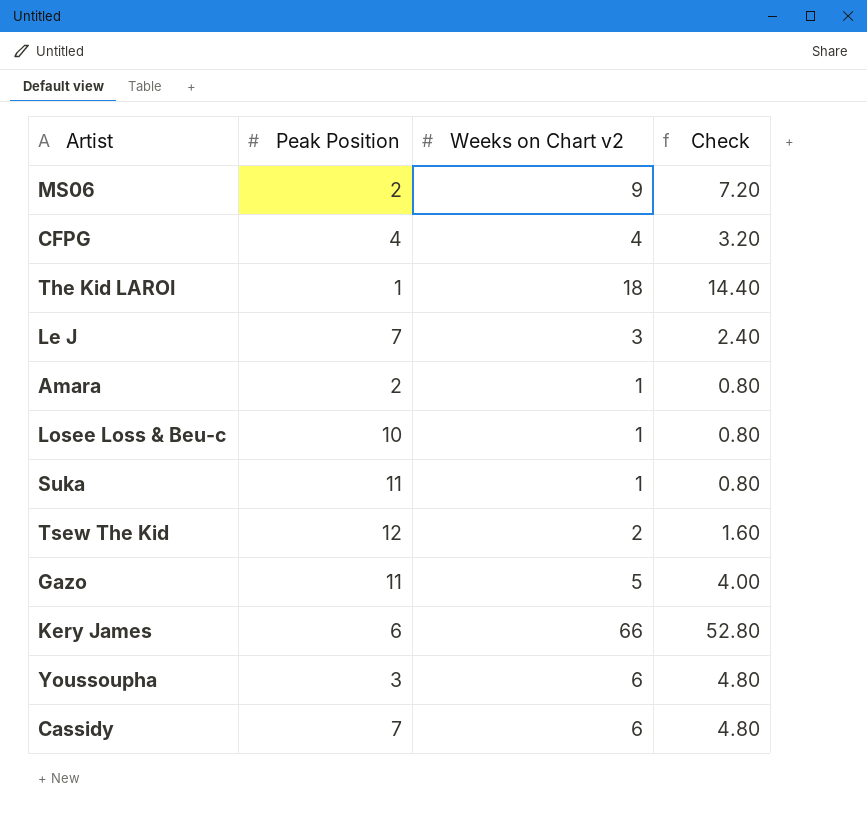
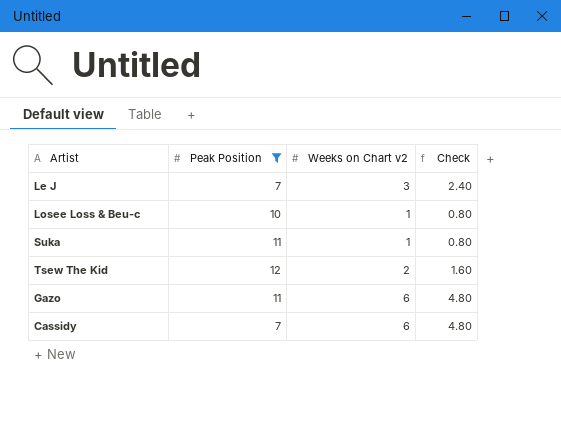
filter: none -> Peak Position >= 7
Gazo | Weeks on Chart v2: 5 -> 6
Gazo | Check: 4.00 -> 4.80

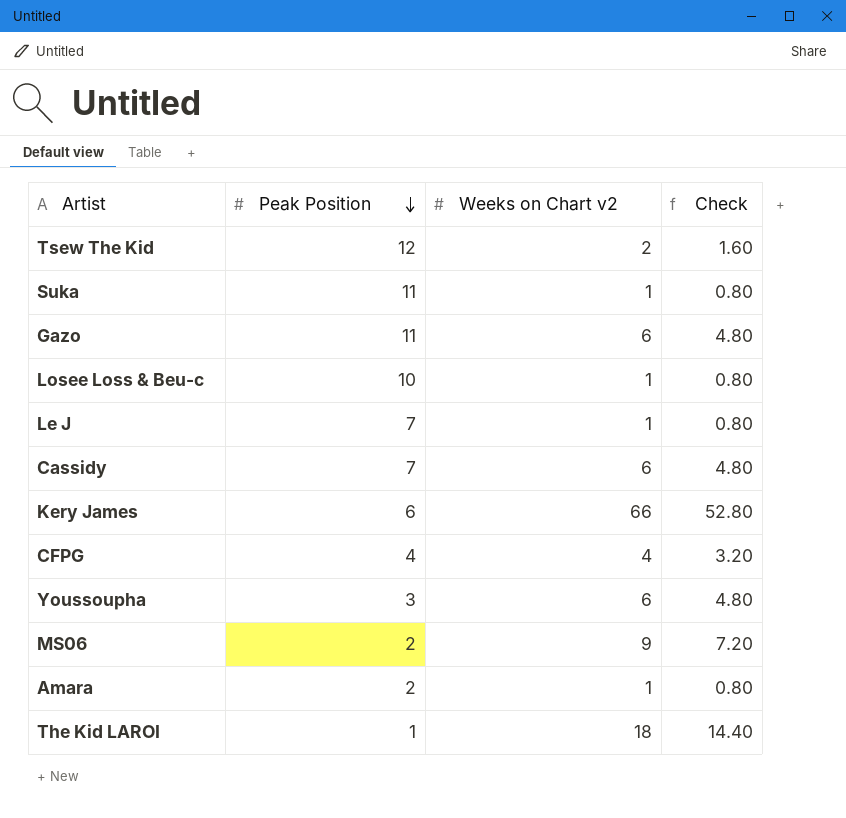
filter: Peak Position >= 7 -> none
row order: none -> Peak Position descending
Le J | Weeks on Chart v2: 3 -> 1
Le J | Check: 2.40 -> 0.80

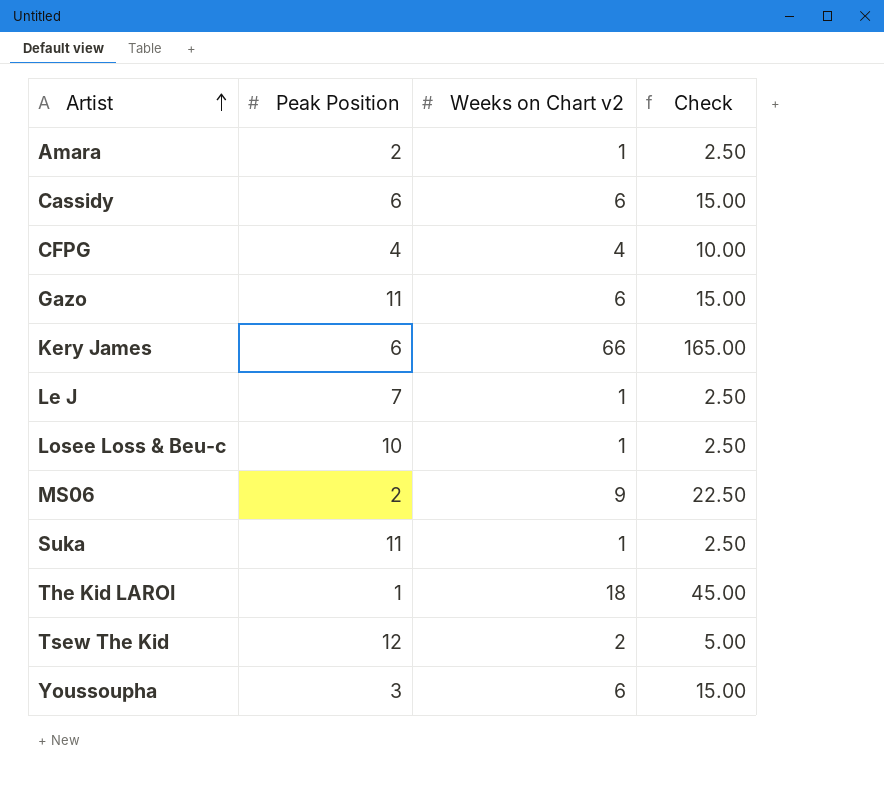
row order: Peak Position descending -> Artist ascending
column Check | formula: [Weeks on Chart v2] * 0.8 -> [Weeks on Chart v2] * 2.5
Cassidy | Peak Position: 7 -> 6

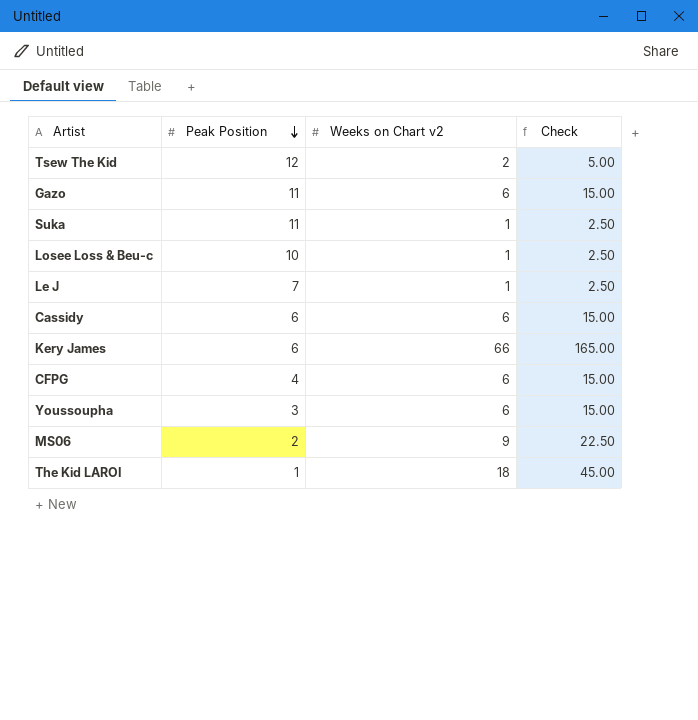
row order: Artist ascending -> Peak Position descending
row Amara: 2 | 1 | 2.50 -> none
CFPG | Weeks on Chart v2: 4 -> 6
CFPG | Check: 10.00 -> 15.00

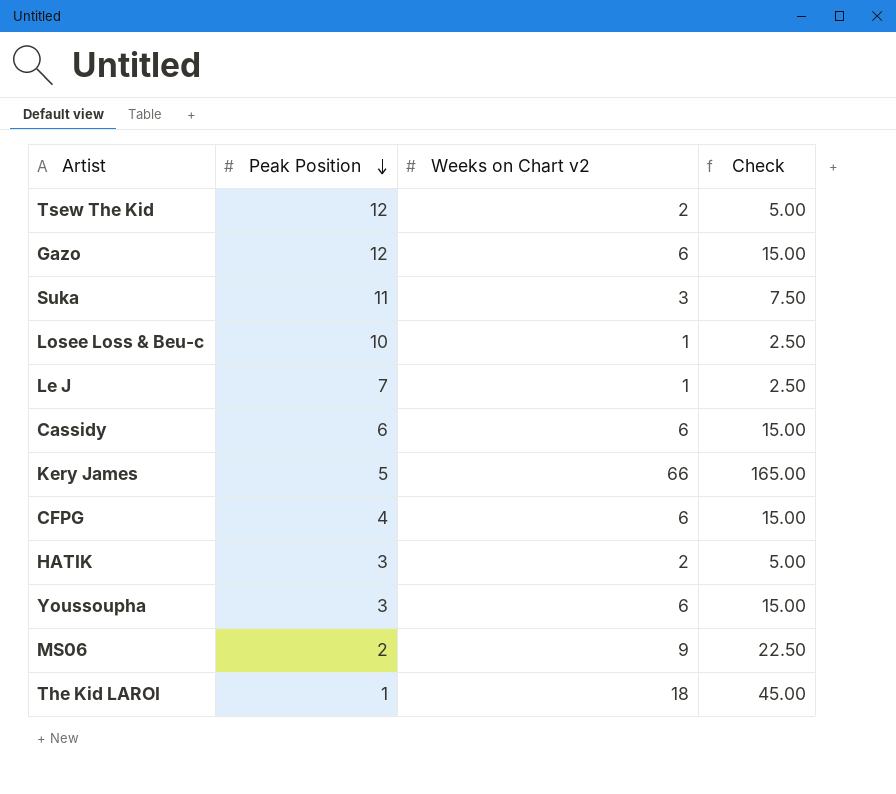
Gazo | Peak Position: 11 -> 12
Suka | Weeks on Chart v2: 1 -> 3
Suka | Check: 2.50 -> 7.50
Kery James | Peak Position: 6 -> 5
row HATIK: none -> 3 | 2 | 5.00

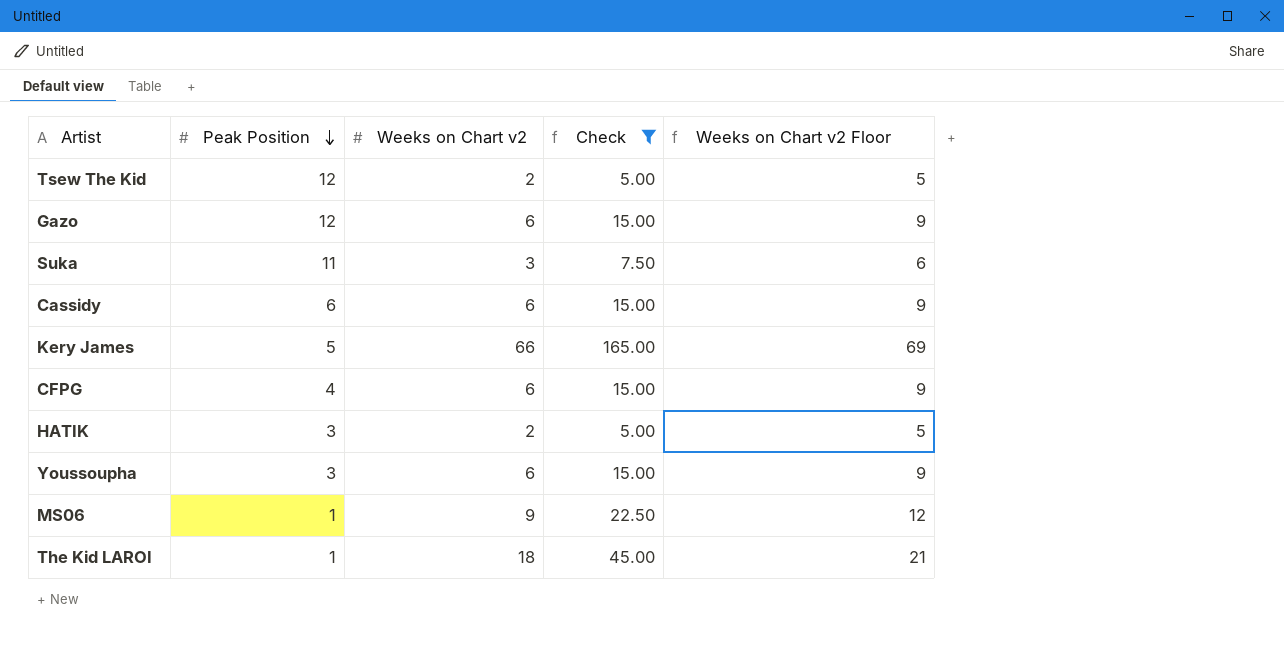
filter: none -> Check != 2.50
column Weeks on Chart v2 Floor | formula: none -> [Weeks on Chart v2] + 3
MS06 | Peak Position: 2 -> 1

